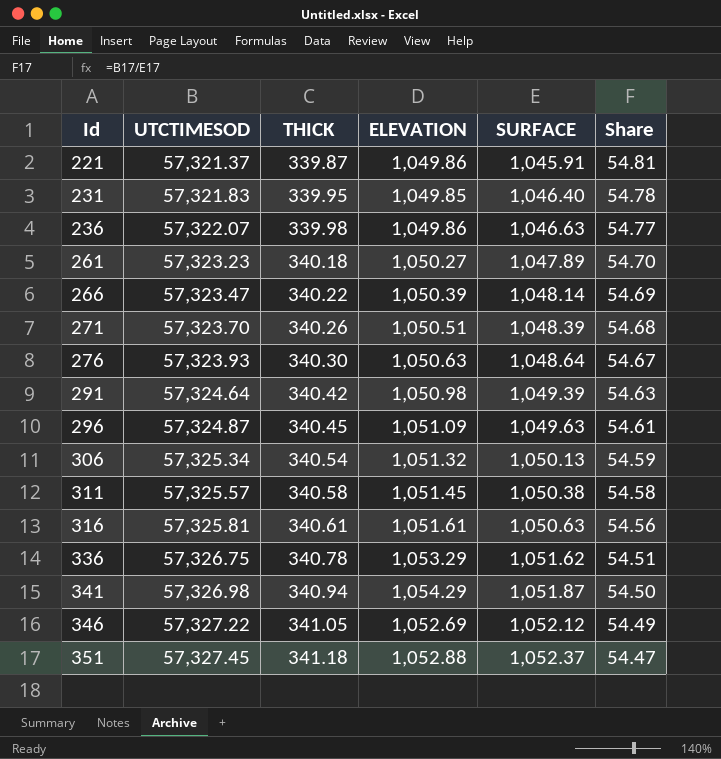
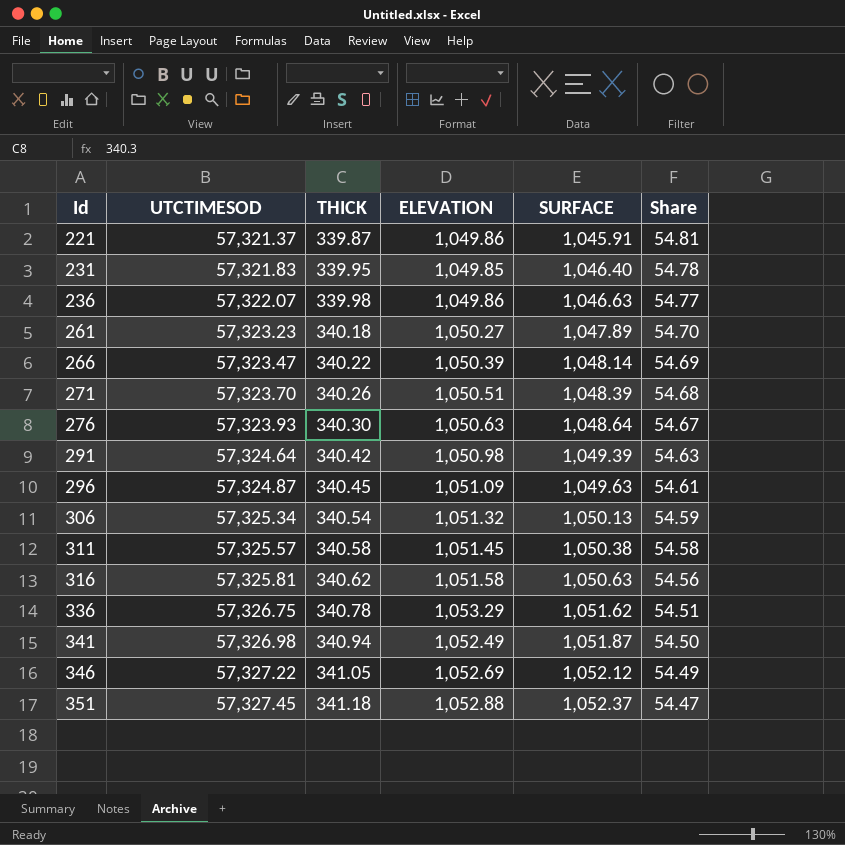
316 | THICK: 340.61 -> 340.62
316 | ELEVATION: 1,051.61 -> 1,051.58
341 | ELEVATION: 1,054.29 -> 1,052.49

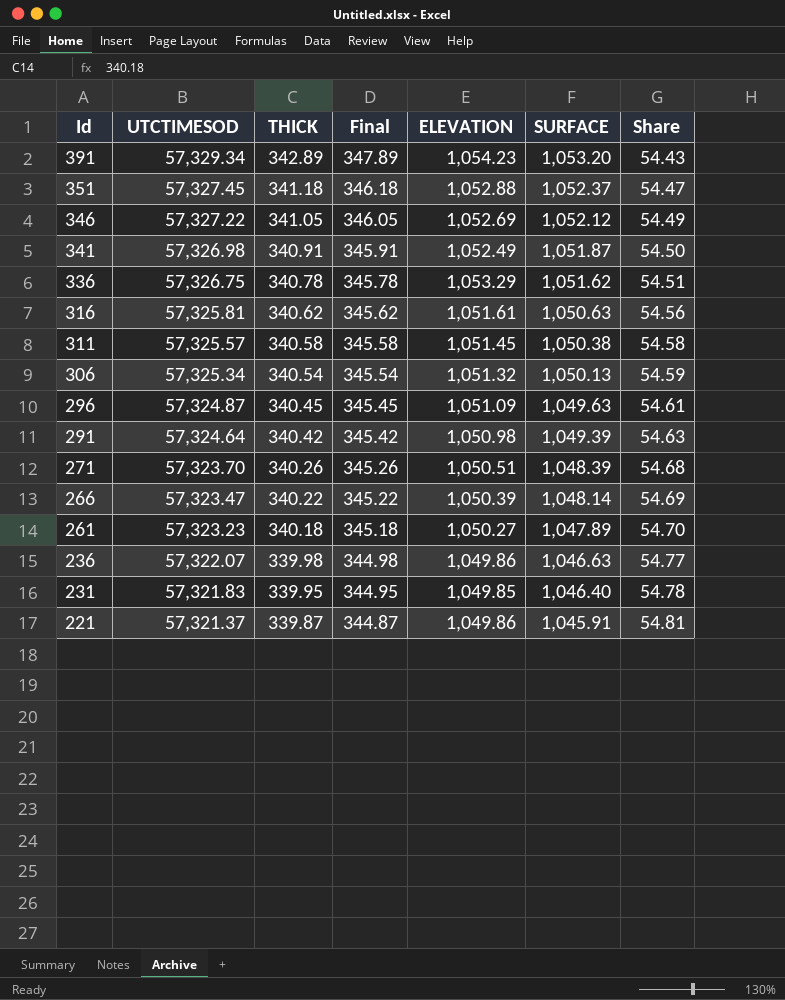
row order: Id ascending -> Id descending
column Final | formula: none -> [THICK] + 5
row 276: 57,323.93 | 340.30 | 1,050.63 | 1,048.64 | 54.67 -> none
row 391: none -> 57,329.34 | 342.89 | 347.89 | 1,054.23 | 1,053.20 | 54.43
341 | THICK: 340.94 -> 340.91
316 | ELEVATION: 1,051.58 -> 1,051.61

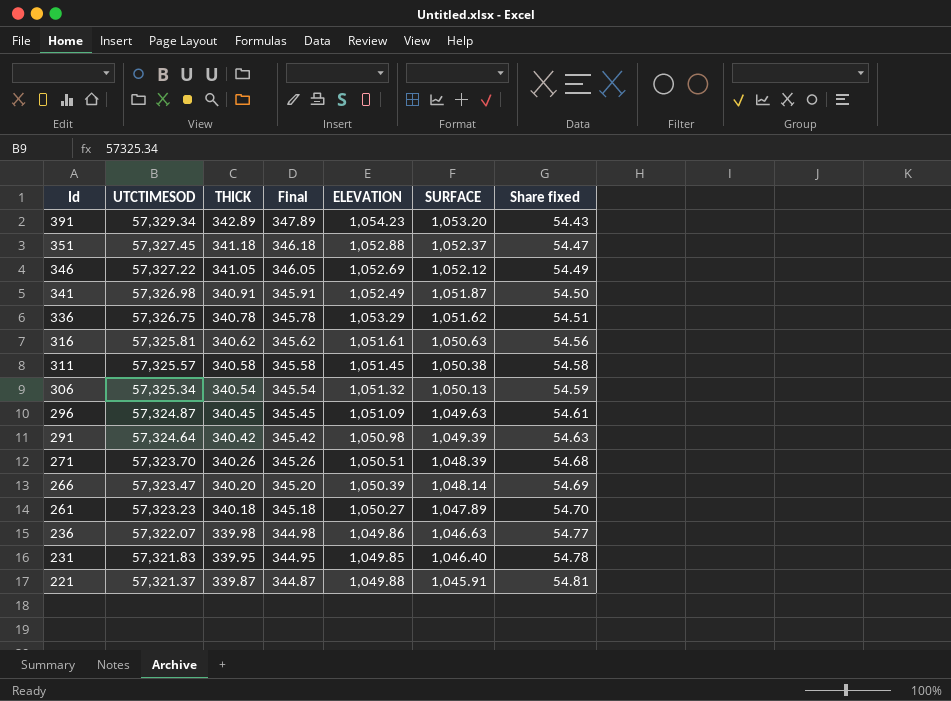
column name: Share -> Share fixed
266 | THICK: 340.22 -> 340.20
266 | Final: 345.22 -> 345.20
221 | ELEVATION: 1,049.86 -> 1,049.88

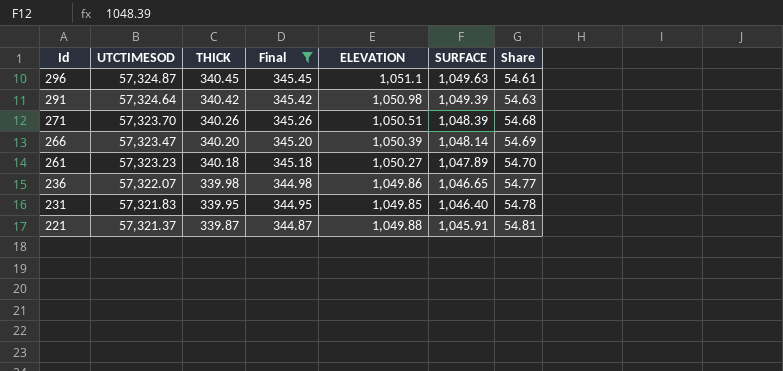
filter: none -> Final <= 345.45
column name: Share fixed -> Share
296 | ELEVATION: 1,051.09 -> 1,051.1
236 | SURFACE: 1,046.63 -> 1,046.65

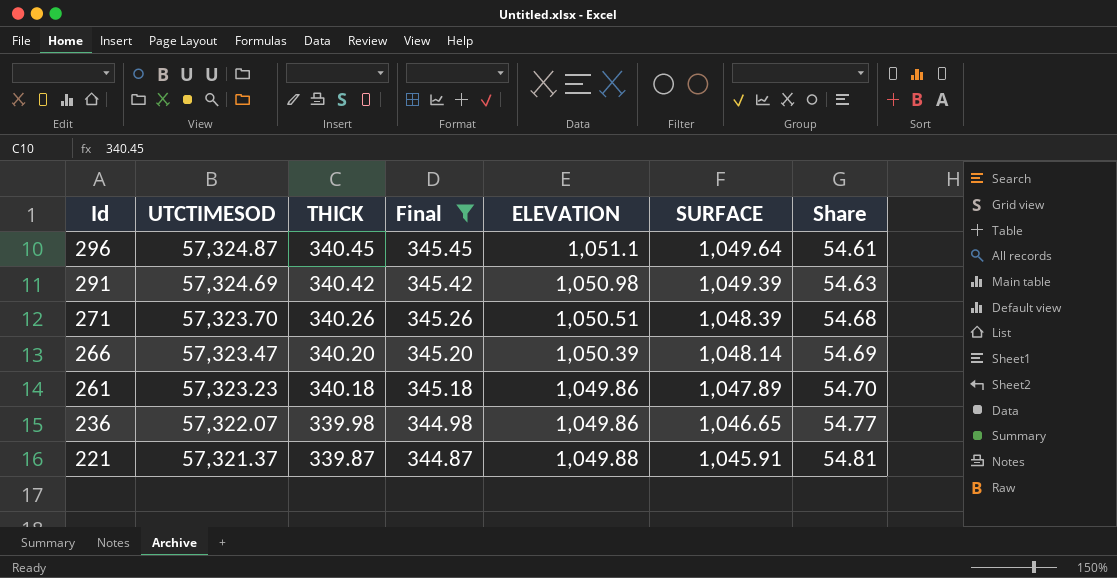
row 231: 57,321.83 | 339.95 | 344.95 | 1,049.85 | 1,046.40 | 54.78 -> none
296 | SURFACE: 1,049.63 -> 1,049.64
291 | UTCTIMESOD: 57,324.64 -> 57,324.69
261 | ELEVATION: 1,050.27 -> 1,049.86

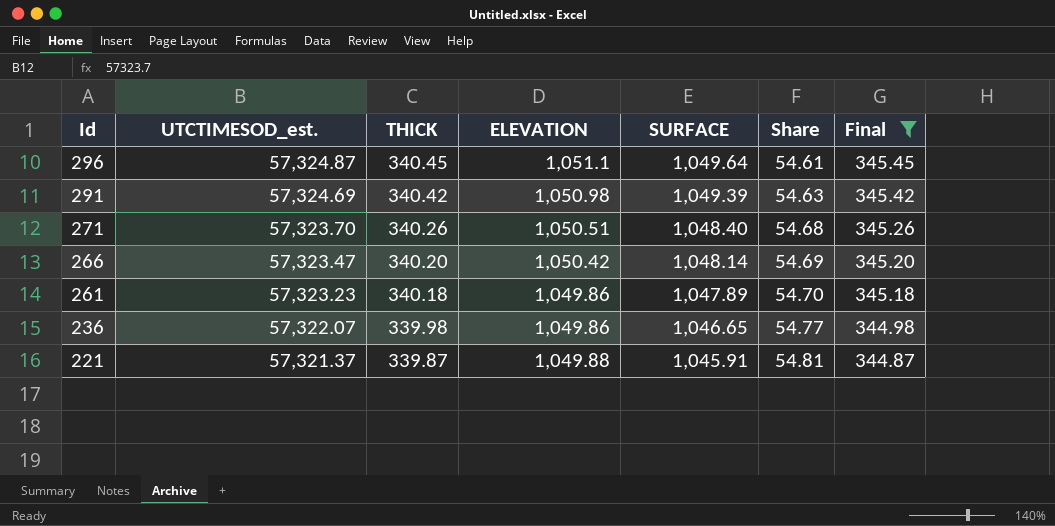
column name: UTCTIMESOD -> UTCTIMESOD_est.
column Final | position: 4 -> 7
271 | SURFACE: 1,048.39 -> 1,048.40
266 | ELEVATION: 1,050.39 -> 1,050.42

